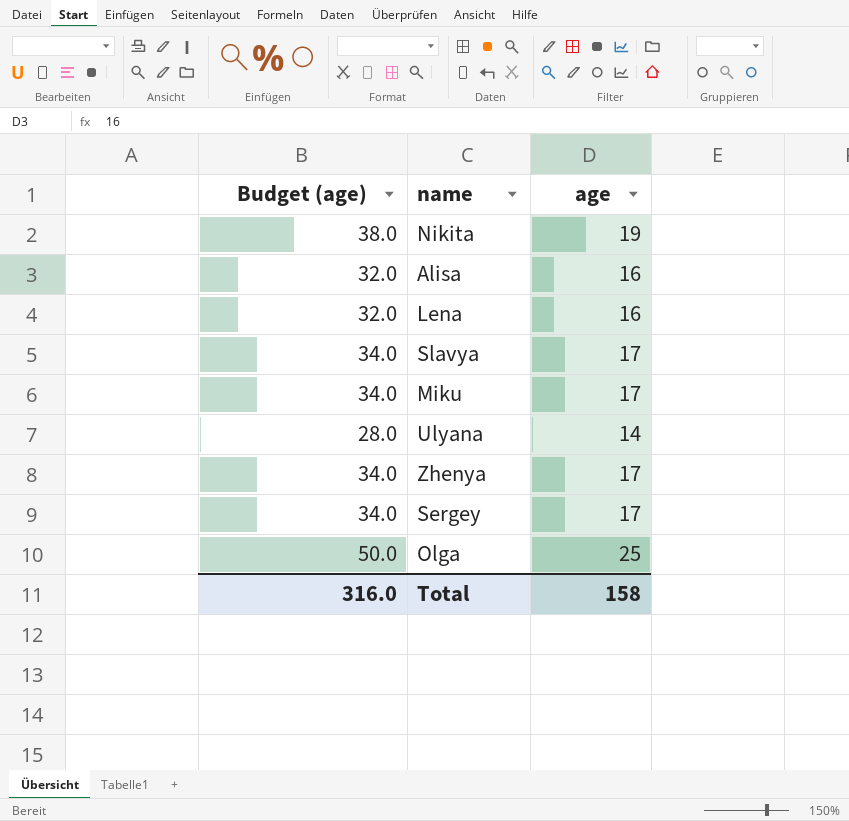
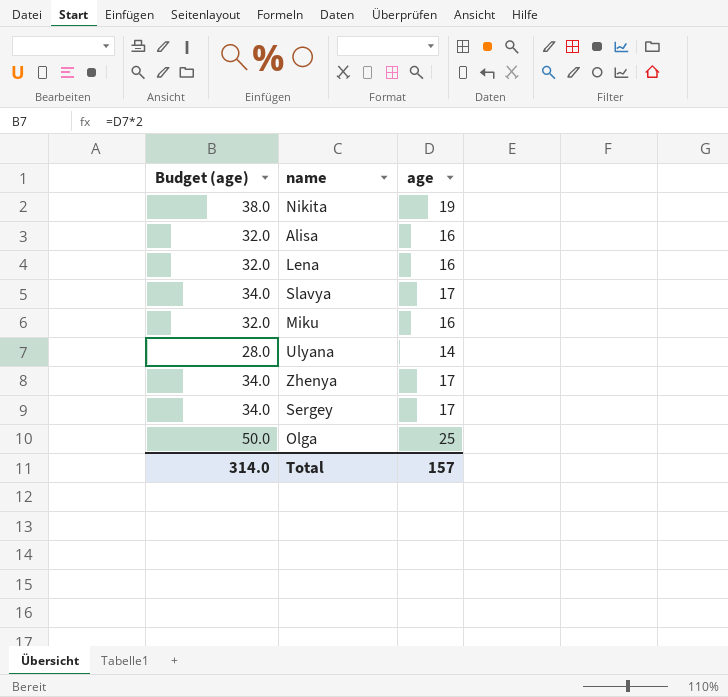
Miku | Budget (age): 34.0 -> 32.0
Miku | age: 17 -> 16
Total | Budget (age): 316.0 -> 314.0
Total | age: 158 -> 157

